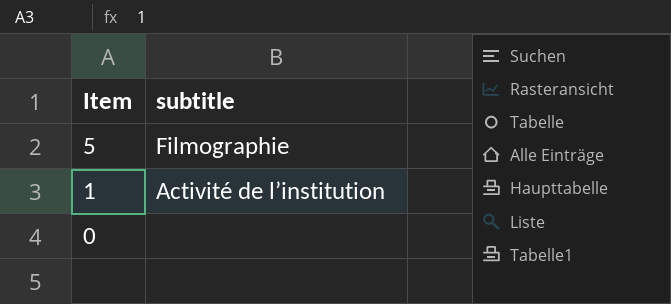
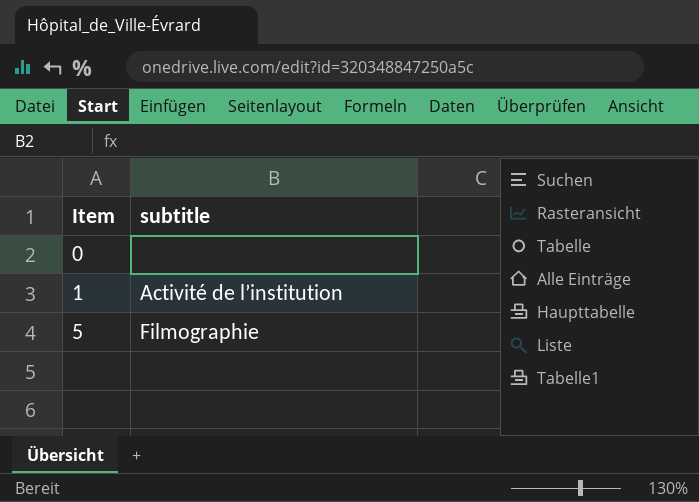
row order: Item descending -> Item ascending

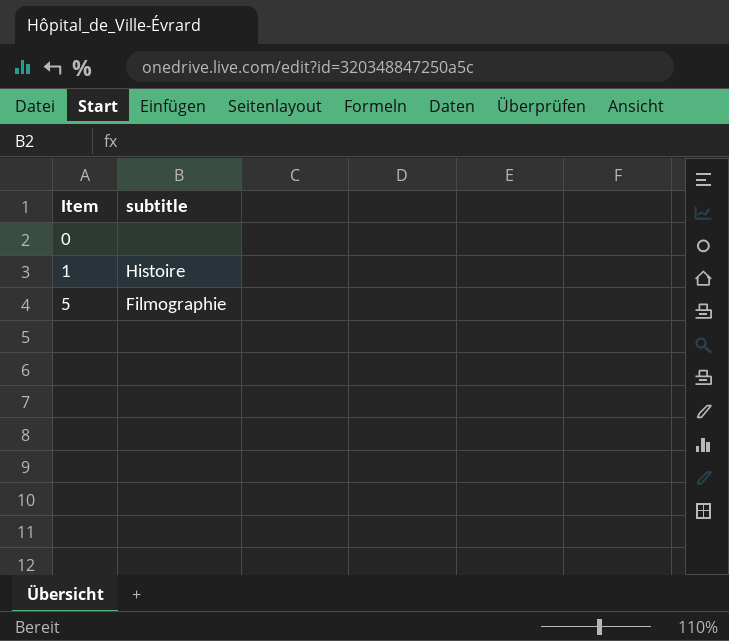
1 | subtitle: Activité de l’institution -> Histoire

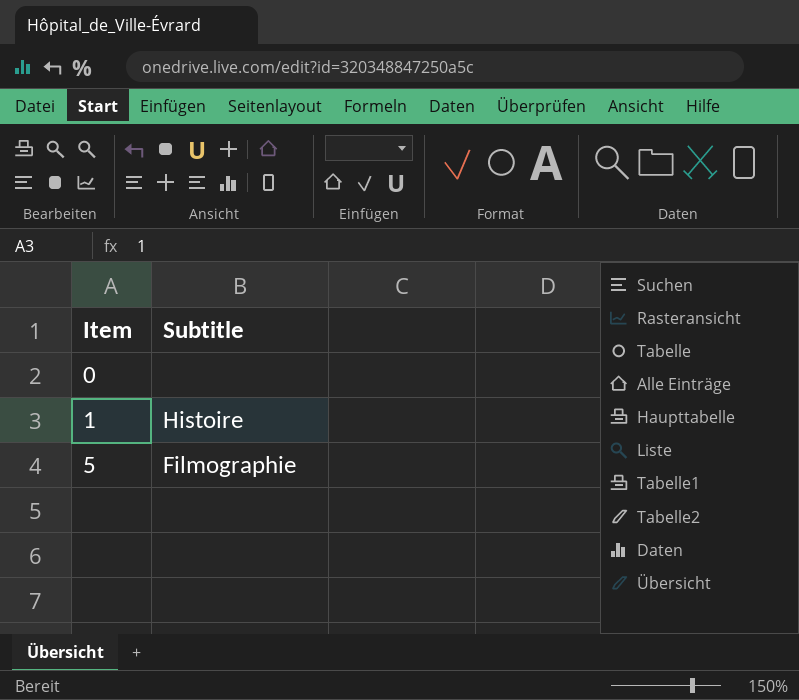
column name: subtitle -> Subtitle

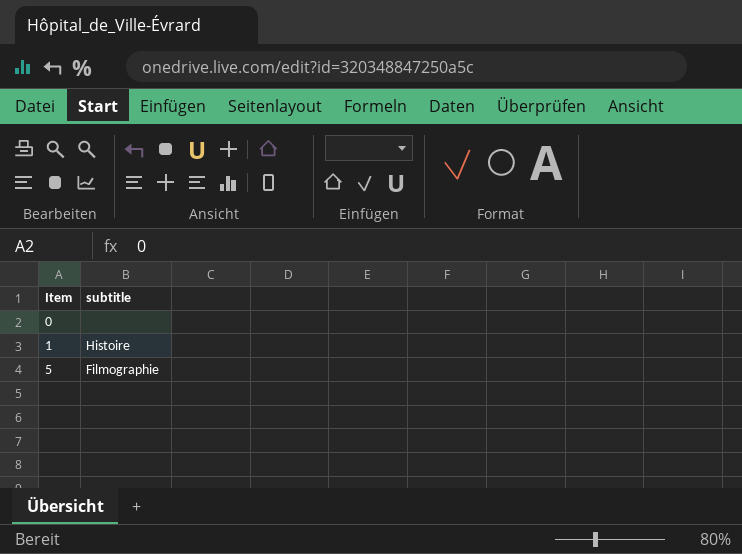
column name: Subtitle -> subtitle

